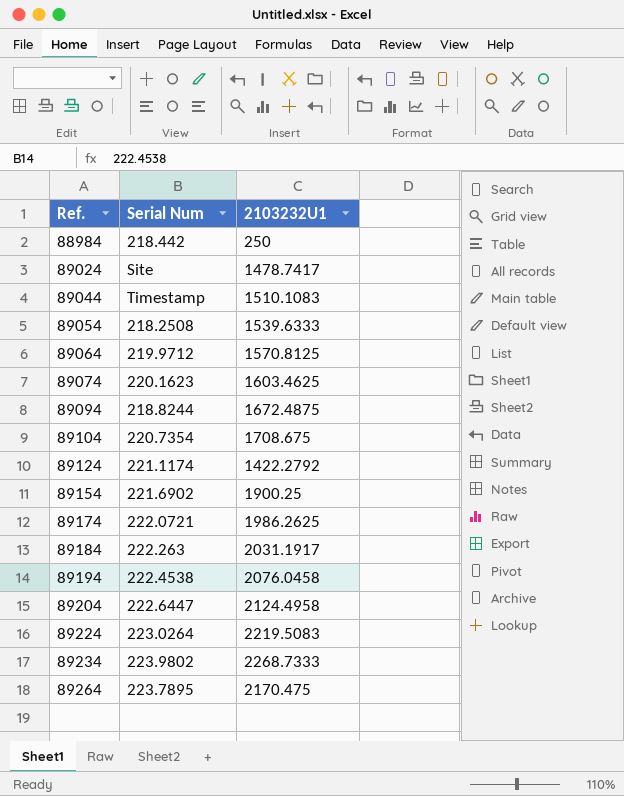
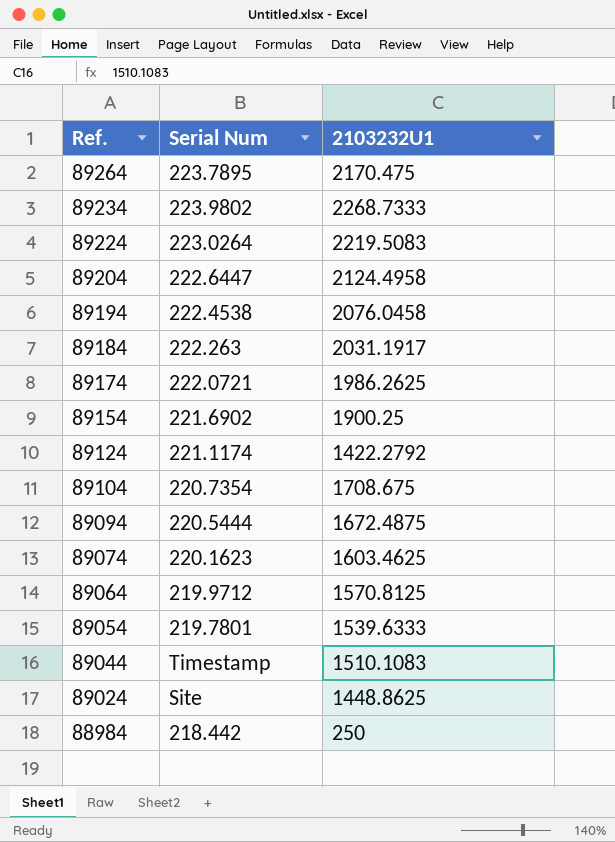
row order: Ref. ascending -> Ref. descending
89094 | Serial Num: 218.8244 -> 220.5444
89054 | Serial Num: 218.2508 -> 219.7801
89024 | 2103232U1: 1478.7417 -> 1448.8625

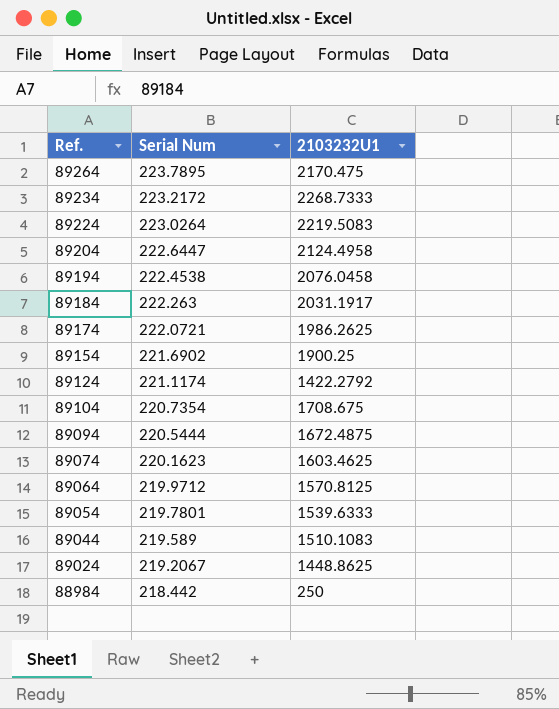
89234 | Serial Num: 223.9802 -> 223.2172
89044 | Serial Num: Timestamp -> 219.589
89024 | Serial Num: Site -> 219.2067

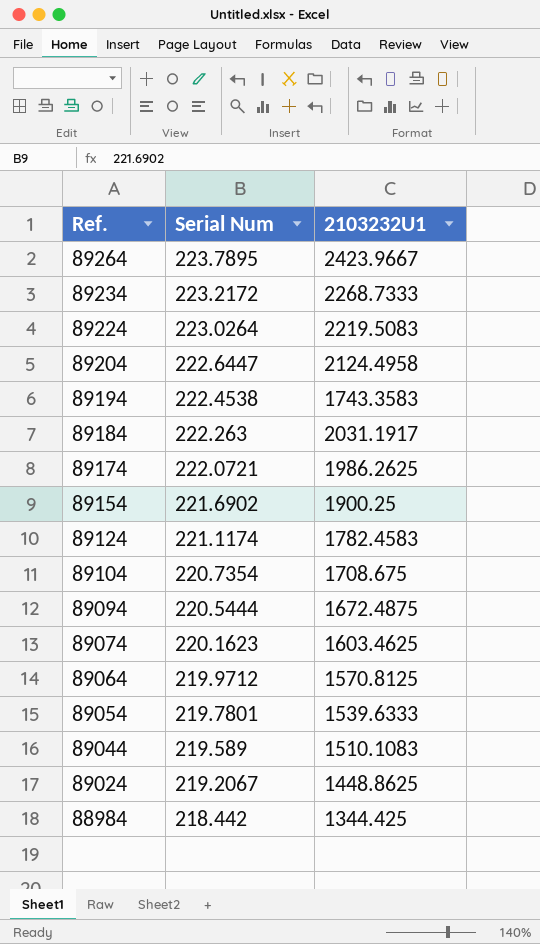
89264 | 2103232U1: 2170.475 -> 2423.9667
89194 | 2103232U1: 2076.0458 -> 1743.3583
89124 | 2103232U1: 1422.2792 -> 1782.4583
88984 | 2103232U1: 250 -> 1344.425

